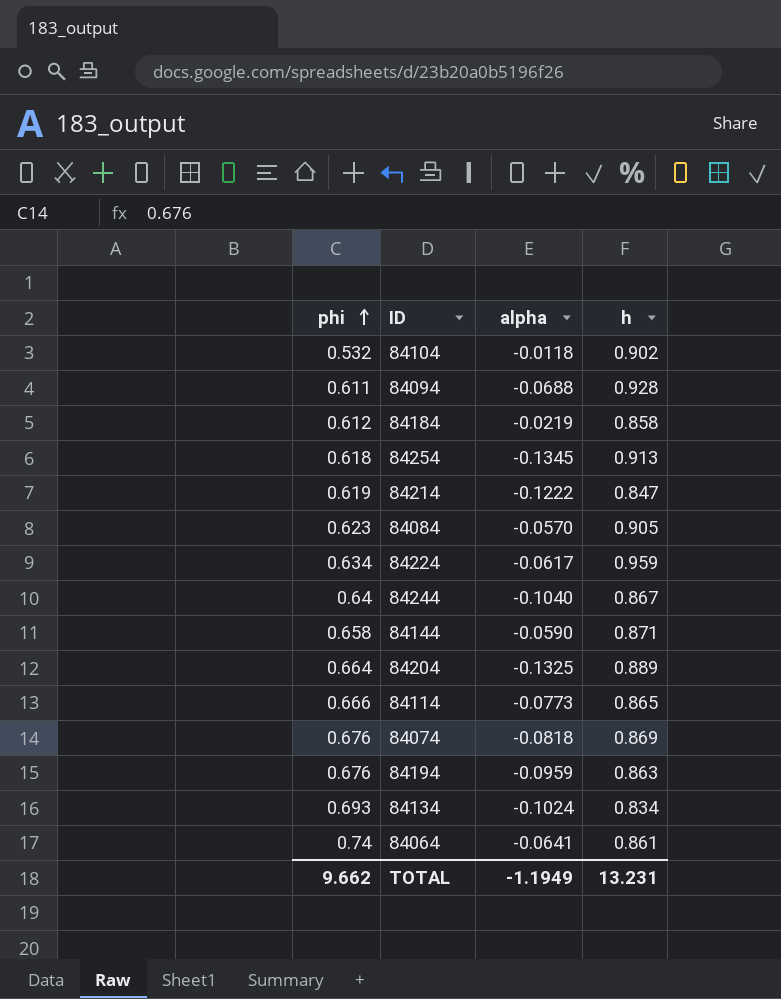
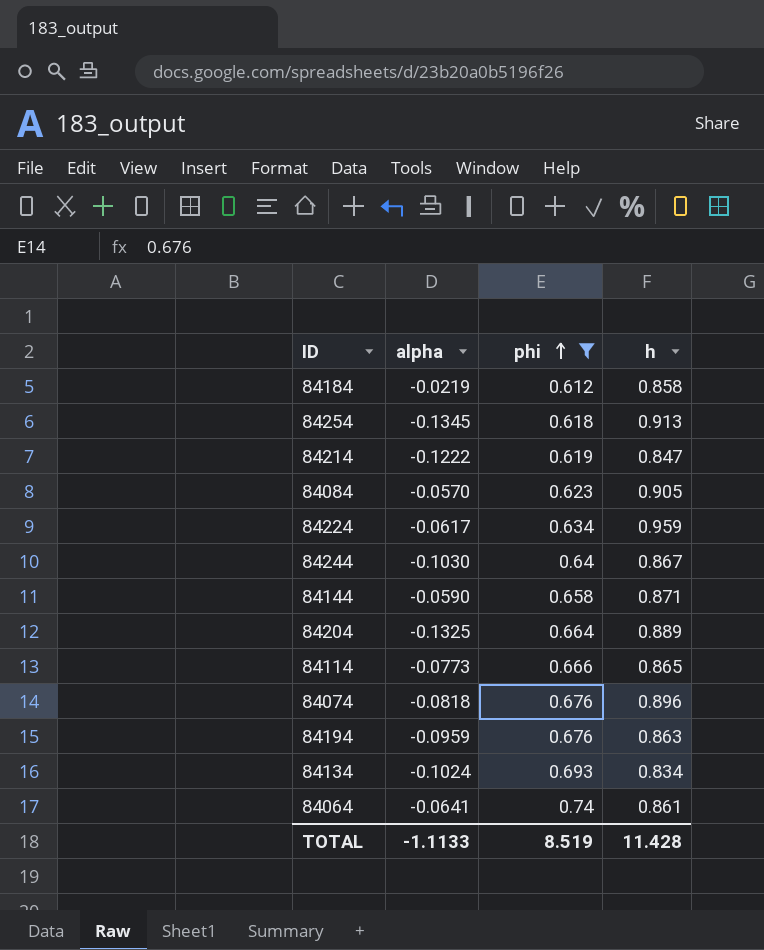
filter: none -> phi >= 0.612
column phi | position: 1 -> 3
84244 | alpha: -0.1040 -> -0.1030
84074 | h: 0.869 -> 0.896
TOTAL | alpha: -1.1949 -> -1.1133
TOTAL | phi: 9.662 -> 8.519
TOTAL | h: 13.231 -> 11.428

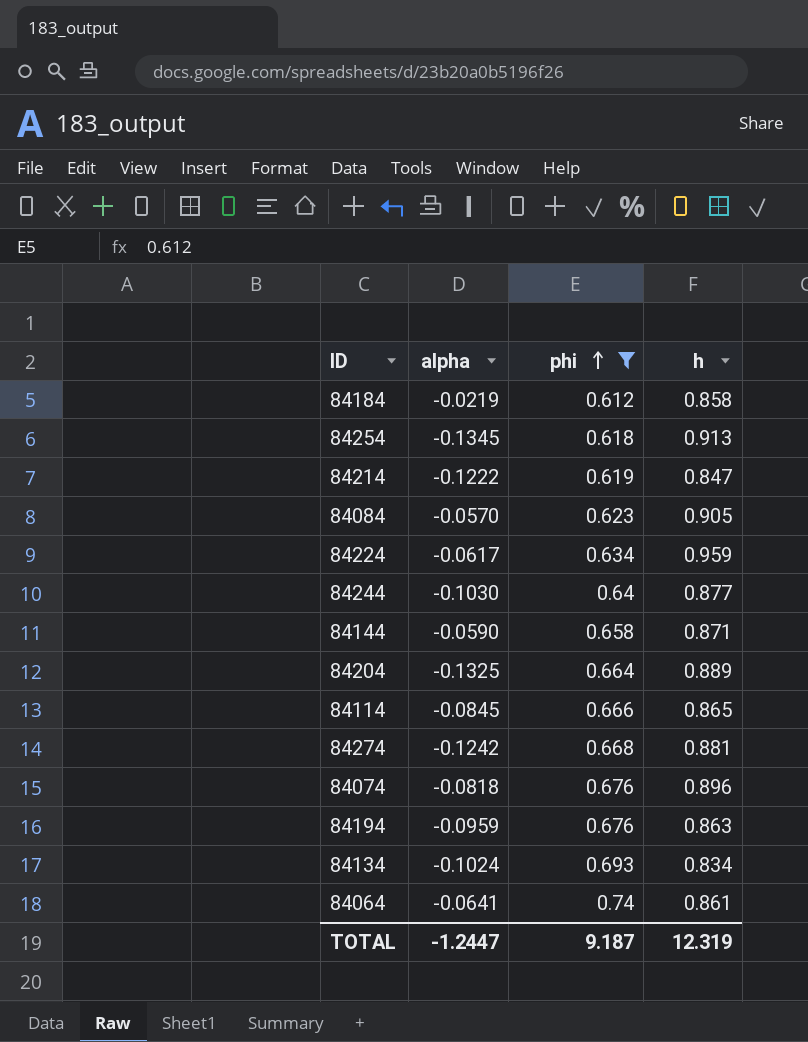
84244 | h: 0.867 -> 0.877
84114 | alpha: -0.0773 -> -0.0845
row 84274: none -> -0.1242 | 0.668 | 0.881
TOTAL | alpha: -1.1133 -> -1.2447
TOTAL | phi: 8.519 -> 9.187
TOTAL | h: 11.428 -> 12.319

